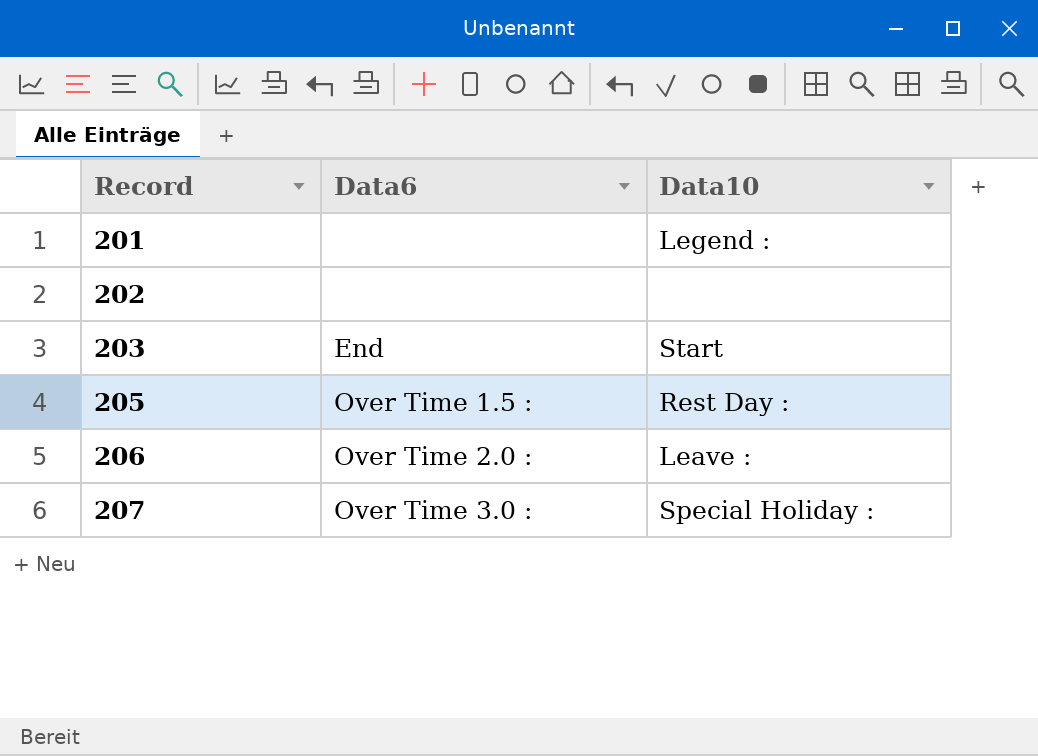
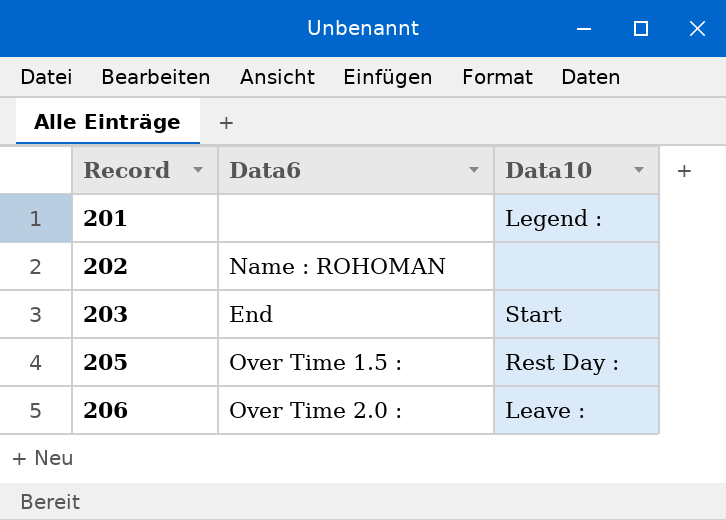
row 207: Over Time 3.0 : | Special Holiday : -> none
202 | Data6: none -> Name : ROHOMAN

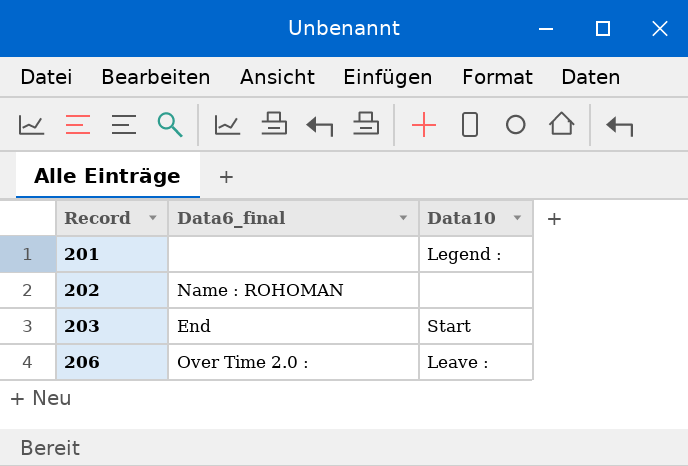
column name: Data6 -> Data6_final
row 205: Over Time 1.5 : | Rest Day : -> none

